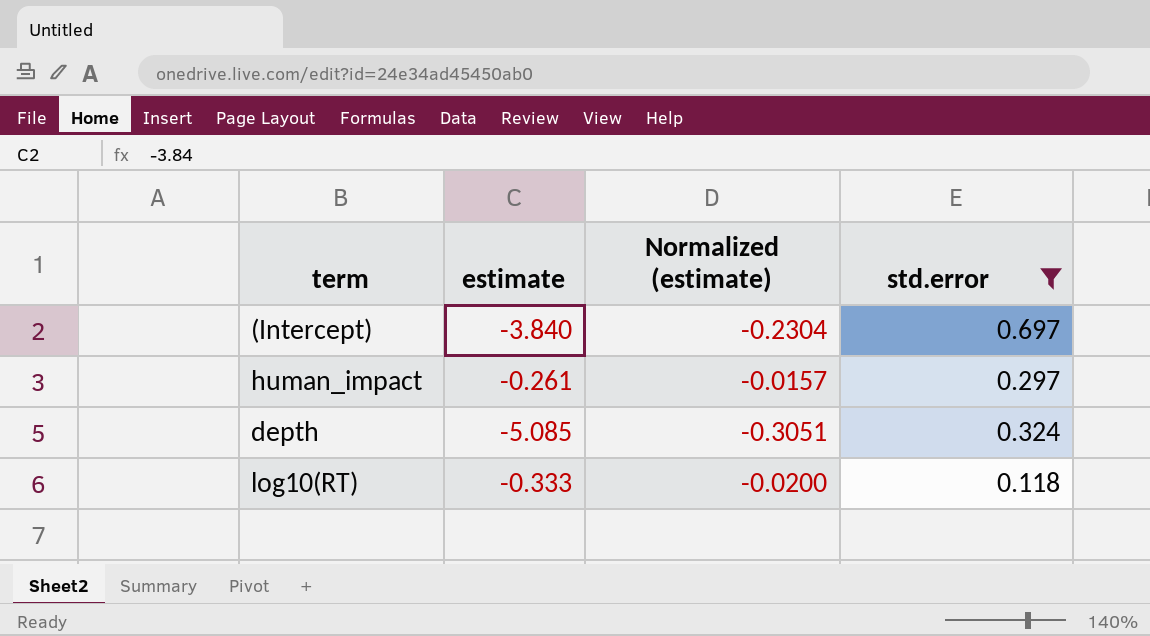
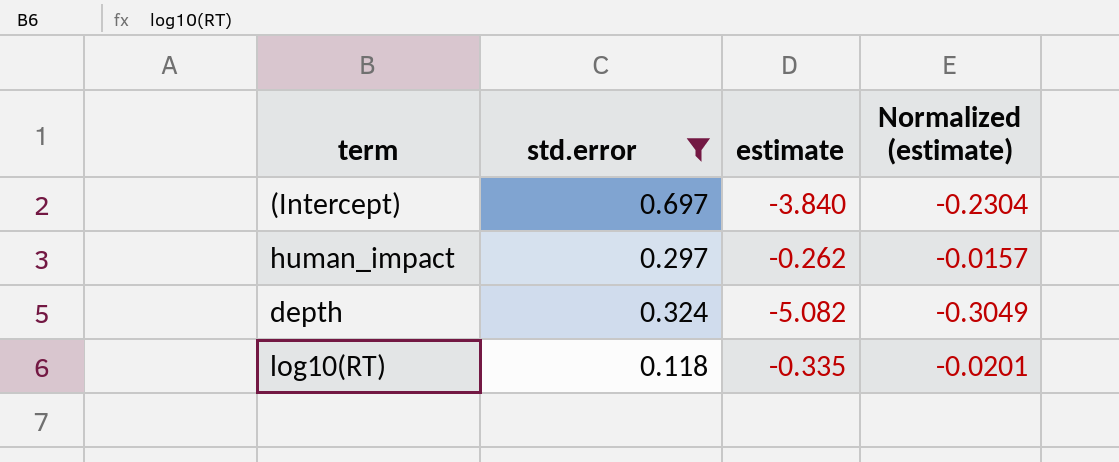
column std.error | position: 4 -> 2
human_impact | estimate: -0.261 -> -0.262
depth | estimate: -5.085 -> -5.082
depth | Normalized (estimate): -0.3051 -> -0.3049
log10(RT) | estimate: -0.333 -> -0.335
log10(RT) | Normalized (estimate): -0.0200 -> -0.0201

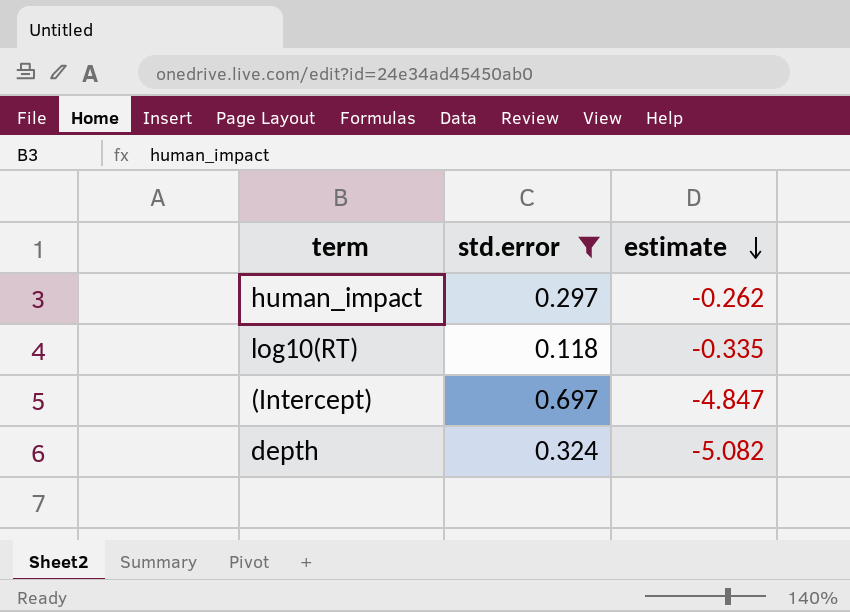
row order: none -> estimate descending
column Normalized (estimate) | formula: [estimate] * 0.06 -> none
(Intercept) | estimate: -3.840 -> -4.847

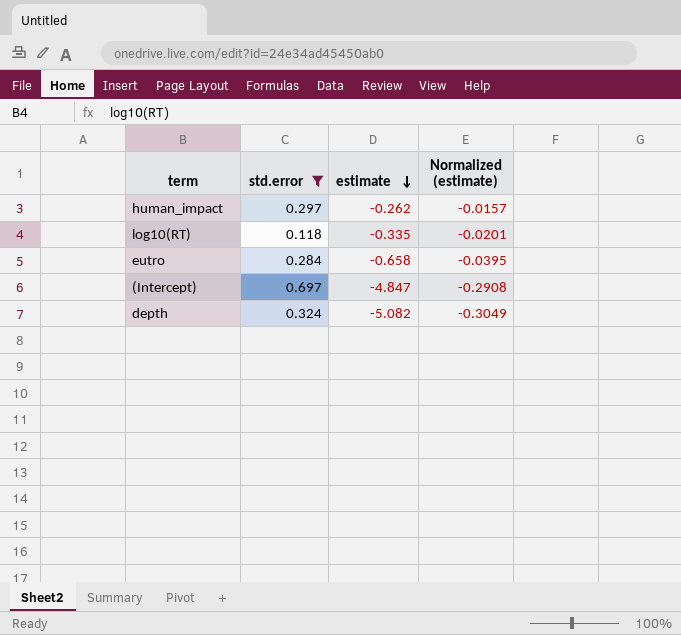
column Normalized (estimate) | formula: none -> [estimate] * 0.06
row eutro: none -> 0.284 | -0.658 | -0.0395

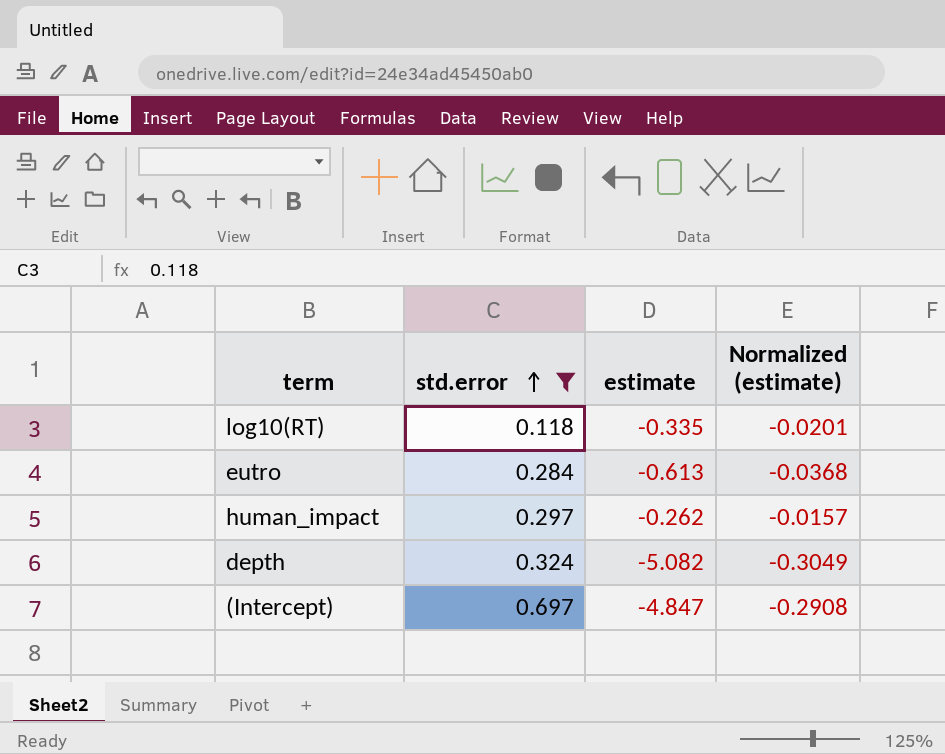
row order: estimate descending -> std.error ascending
eutro | estimate: -0.658 -> -0.613
eutro | Normalized (estimate): -0.0395 -> -0.0368

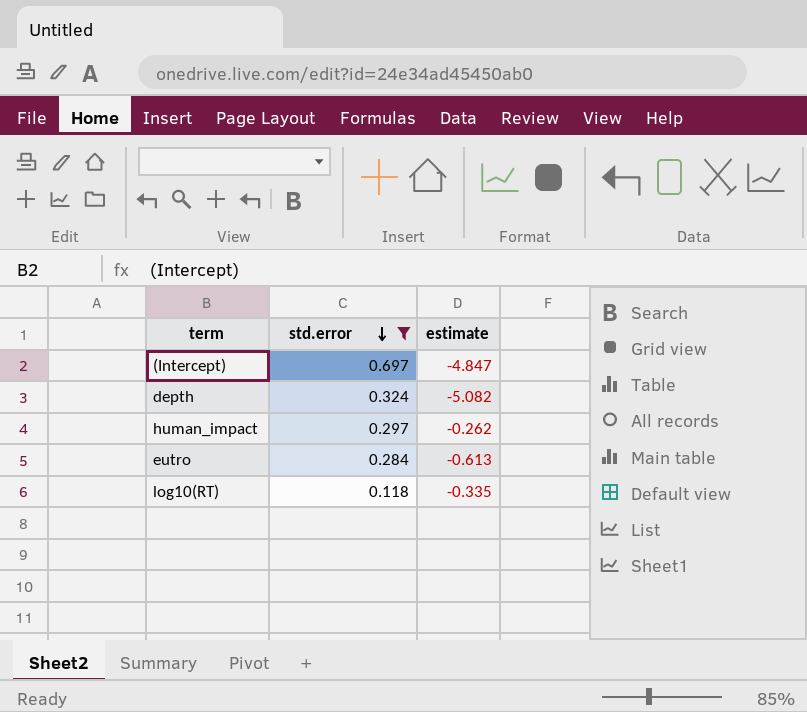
row order: std.error ascending -> std.error descending
column Normalized (estimate) | formula: [estimate] * 0.06 -> none

